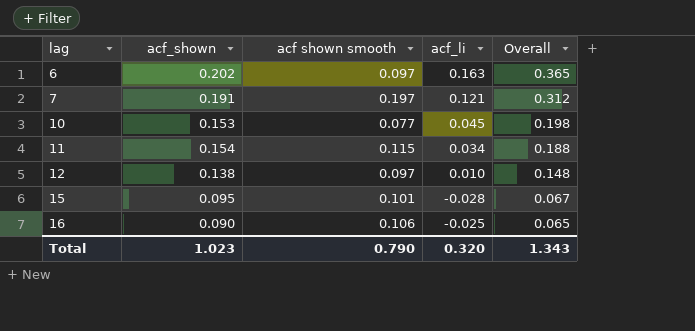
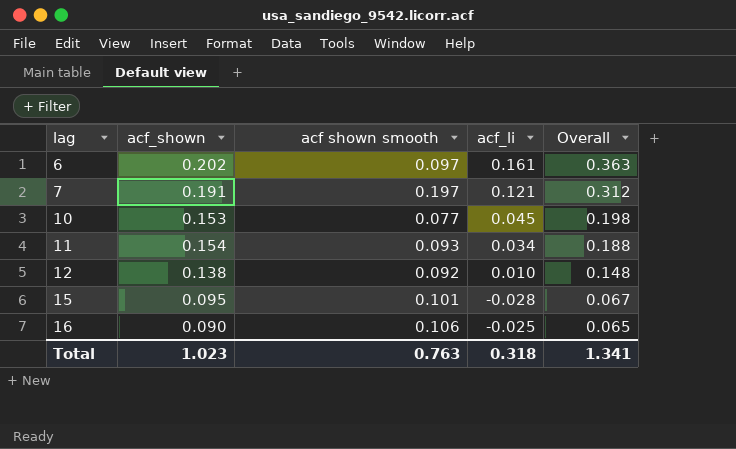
6 | acf_li: 0.163 -> 0.161
6 | Overall: 0.365 -> 0.363
11 | acf shown smooth: 0.115 -> 0.093
12 | acf shown smooth: 0.097 -> 0.092
Total | acf shown smooth: 0.790 -> 0.763
Total | acf_li: 0.320 -> 0.318
Total | Overall: 1.343 -> 1.341

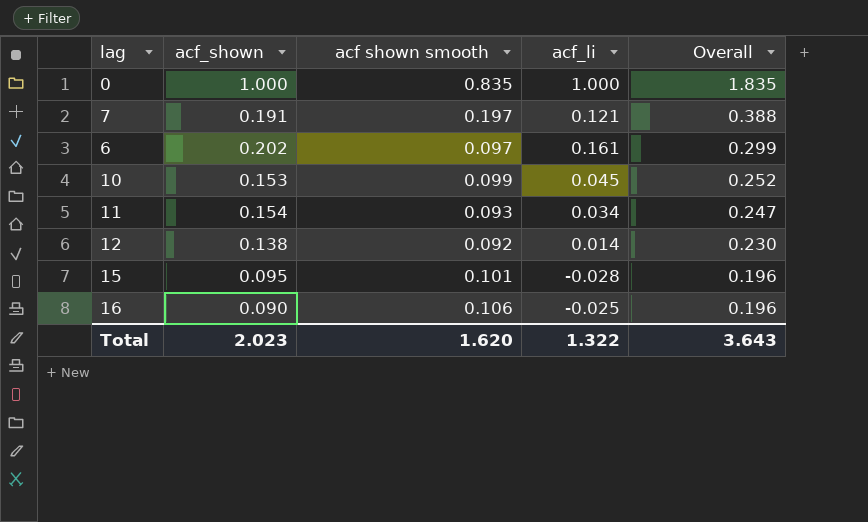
row order: lag ascending -> Overall descending
column Overall | formula: [acf_shown] + [acf_li] -> [acf_shown] + [acf shown smooth]
row 0: none -> 1.000 | 0.835 | 1.000 | 1.835
10 | acf shown smooth: 0.077 -> 0.099
12 | acf_li: 0.010 -> 0.014
Total | acf_shown: 1.023 -> 2.023
Total | acf shown smooth: 0.763 -> 1.620
Total | acf_li: 0.318 -> 1.322
Total | Overall: 1.341 -> 3.643

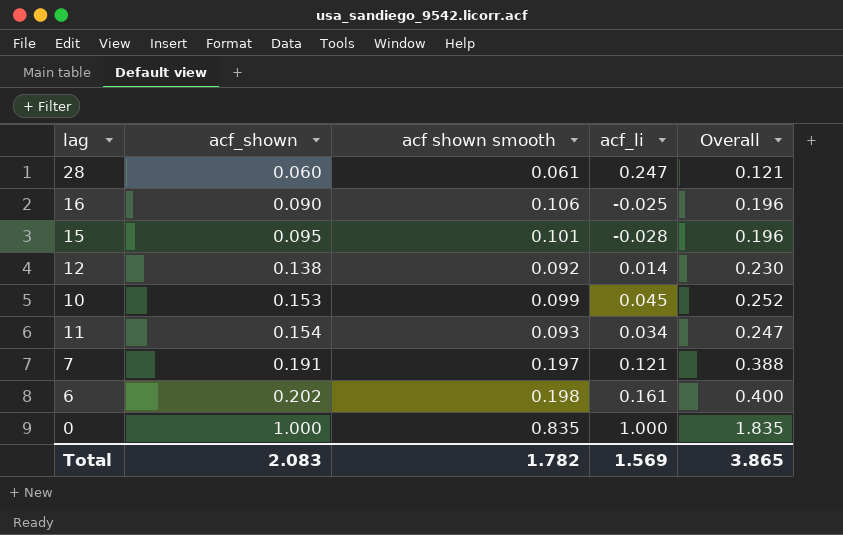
row order: Overall descending -> acf_shown ascending
row 28: none -> 0.060 | 0.061 | 0.247 | 0.121
6 | acf shown smooth: 0.097 -> 0.198
6 | Overall: 0.299 -> 0.400
Total | acf_shown: 2.023 -> 2.083
Total | acf shown smooth: 1.620 -> 1.782
Total | acf_li: 1.322 -> 1.569
Total | Overall: 3.643 -> 3.865

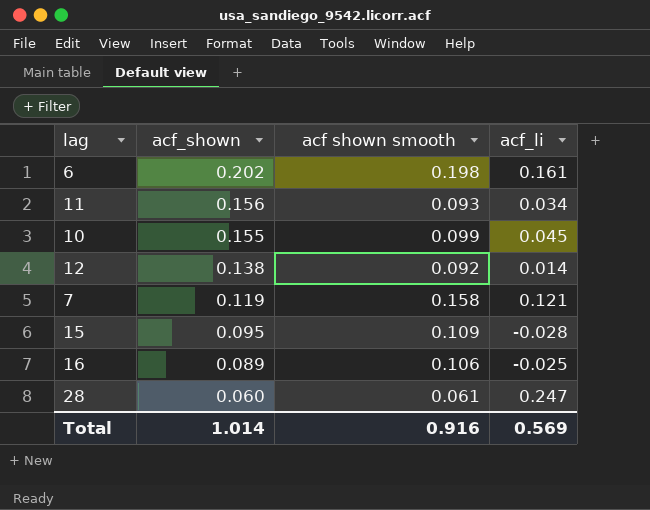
row order: acf_shown ascending -> acf_shown descending
column Overall | formula: [acf_shown] + [acf shown smooth] -> none
row 0: 1.000 | 0.835 | 1.000 | 1.835 -> none
11 | acf_shown: 0.154 -> 0.156
10 | acf_shown: 0.153 -> 0.155
7 | acf_shown: 0.191 -> 0.119
7 | acf shown smooth: 0.197 -> 0.158
15 | acf shown smooth: 0.101 -> 0.109
16 | acf_shown: 0.090 -> 0.089
Total | acf_shown: 2.083 -> 1.014
Total | acf shown smooth: 1.782 -> 0.916
Total | acf_li: 1.569 -> 0.569

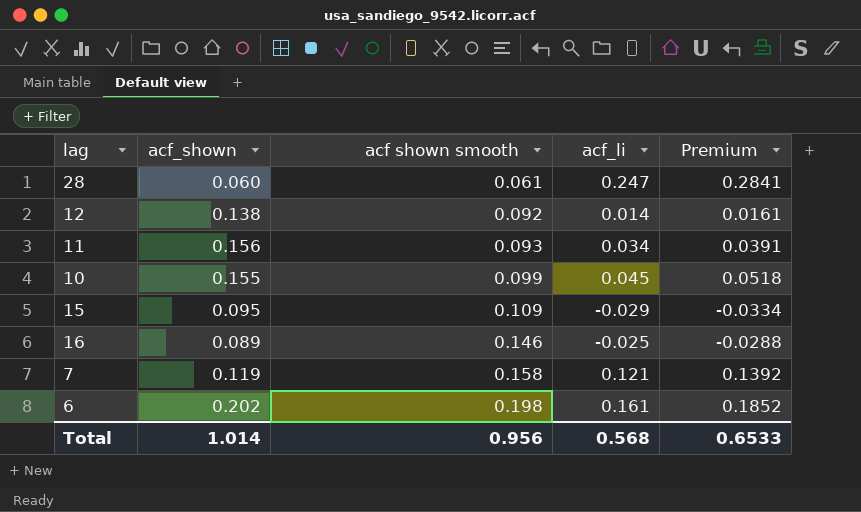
row order: acf_shown descending -> acf shown smooth ascending
column Premium | formula: none -> [acf_li] * 1.15
15 | acf_li: -0.028 -> -0.029
16 | acf shown smooth: 0.106 -> 0.146
Total | acf shown smooth: 0.916 -> 0.956
Total | acf_li: 0.569 -> 0.568

